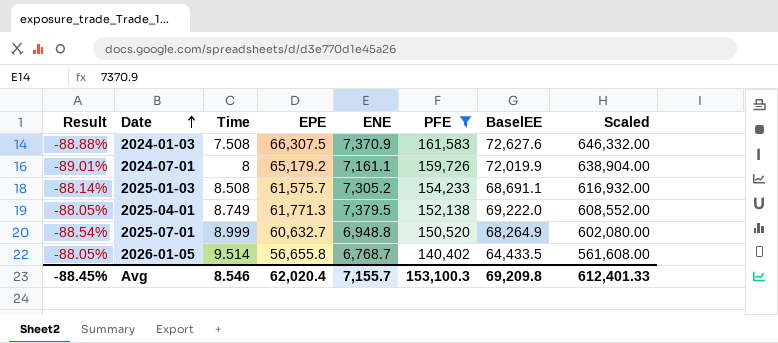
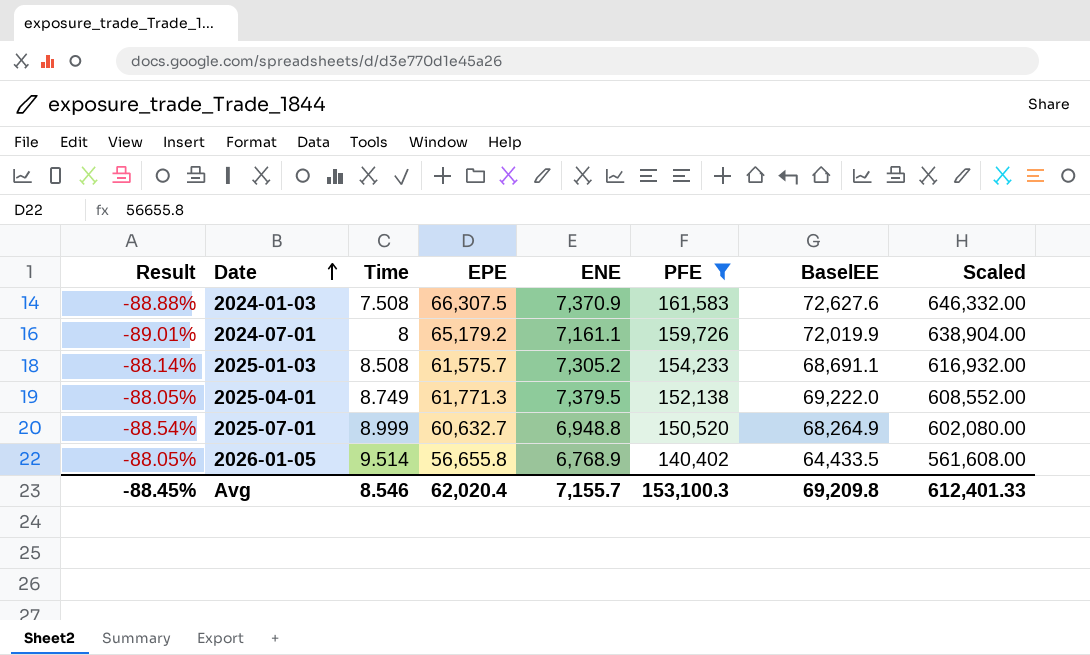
2026-01-05 | ENE: 6,768.7 -> 6,768.9

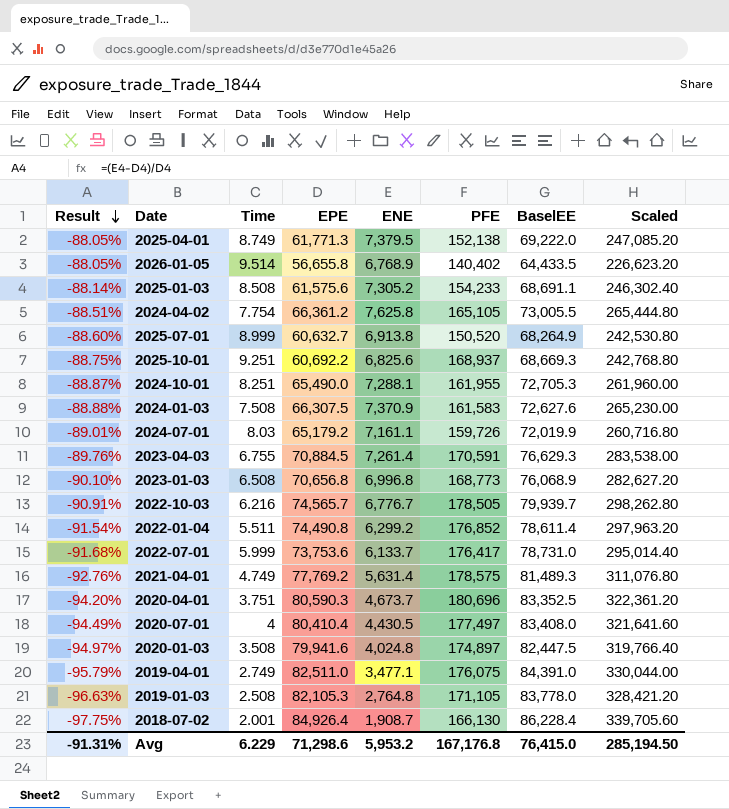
filter: PFE <= 161,583 -> none
row order: Date ascending -> Result descending
column Scaled | formula: [PFE] * 4 -> [EPE] * 4
2025-01-03 | EPE: 61,575.7 -> 61,575.6
2025-07-01 | Result: -88.54% -> -88.60%
2025-07-01 | ENE: 6,948.8 -> 6,913.8
2024-07-01 | Time: 8 -> 8.03
Avg | Result: -88.45% -> -91.31%
Avg | Time: 8.546 -> 6.229
Avg | EPE: 62,020.4 -> 71,298.6
Avg | ENE: 7,155.7 -> 5,953.2
Avg | PFE: 153,100.3 -> 167,176.8
Avg | BaselEE: 69,209.8 -> 76,415.0
Avg | Scaled: 612,401.33 -> 285,194.50

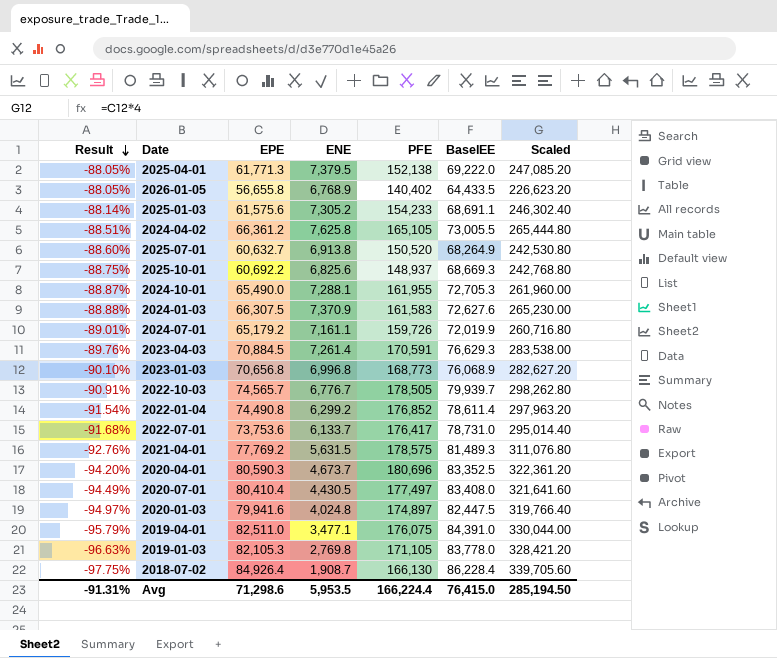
column Time | position: 3 -> none
2025-10-01 | PFE: 168,937 -> 148,937
2021-04-01 | ENE: 5,631.4 -> 5,631.5
2019-01-03 | ENE: 2,764.8 -> 2,769.8
Avg | ENE: 5,953.2 -> 5,953.5
Avg | PFE: 167,176.8 -> 166,224.4

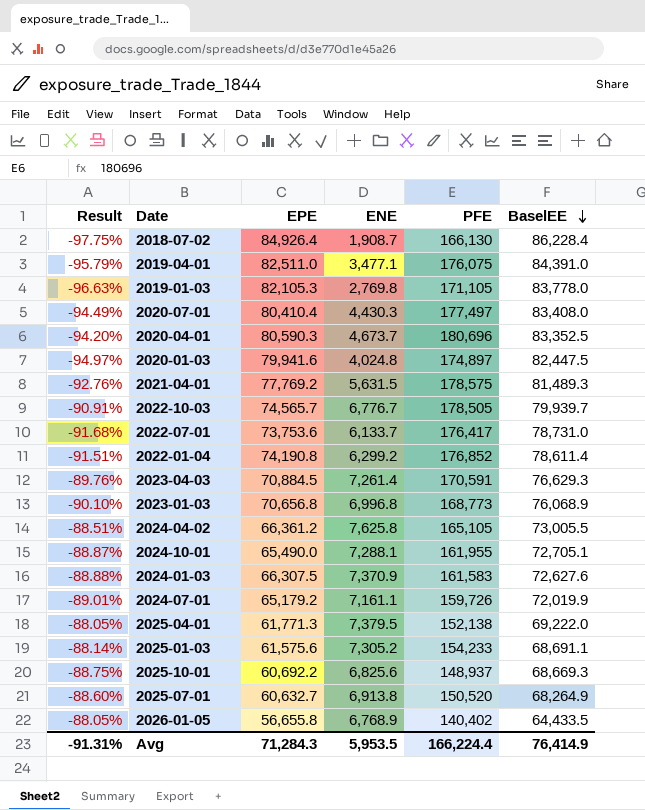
row order: Result descending -> BaselEE descending
column Scaled | formula: [EPE] * 4 -> none
2020-07-01 | ENE: 4,430.5 -> 4,430.3
2022-01-04 | Result: -91.54% -> -91.51%
2022-01-04 | EPE: 74,490.8 -> 74,190.8
2024-10-01 | BaselEE: 72,705.3 -> 72,705.1
Avg | EPE: 71,298.6 -> 71,284.3
Avg | BaselEE: 76,415.0 -> 76,414.9

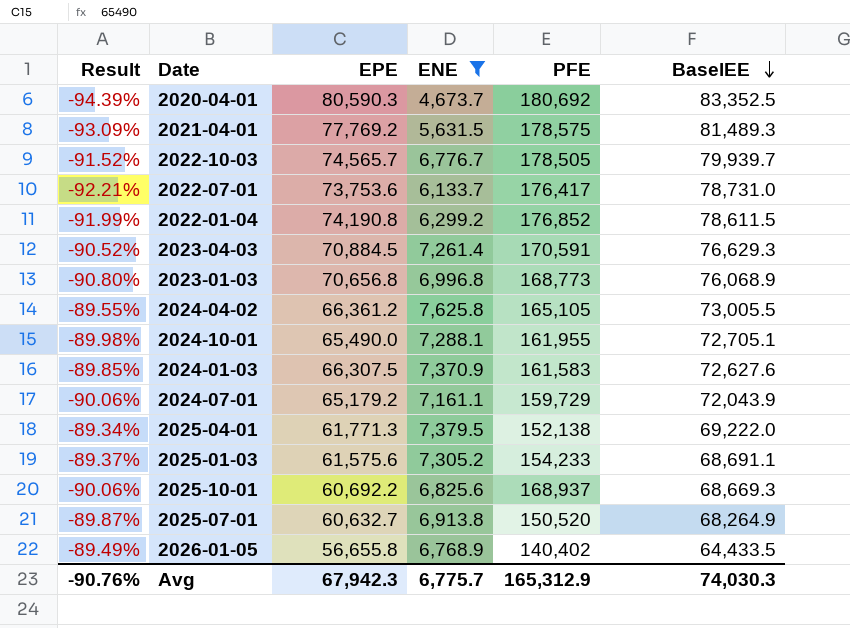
filter: none -> ENE >= 4,673.7
column Result | formula: ([ENE] - [EPE]) / [EPE] -> ([ENE] - [BaselEE]) / [BaselEE]
2020-04-01 | PFE: 180,696 -> 180,692
2022-01-04 | BaselEE: 78,611.4 -> 78,611.5
2024-07-01 | PFE: 159,726 -> 159,729
2024-07-01 | BaselEE: 72,019.9 -> 72,043.9
2025-10-01 | PFE: 148,937 -> 168,937
Avg | Result: -91.31% -> -90.76%
Avg | EPE: 71,284.3 -> 67,942.3
Avg | ENE: 5,953.5 -> 6,775.7
Avg | PFE: 166,224.4 -> 165,312.9
Avg | BaselEE: 76,414.9 -> 74,030.3

